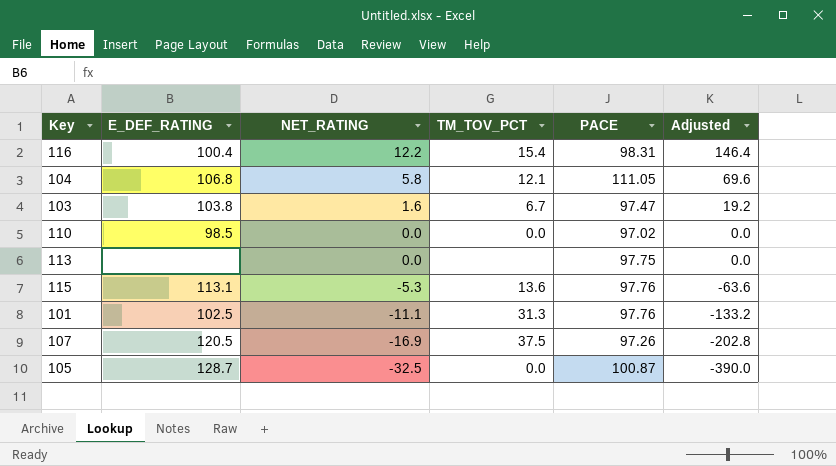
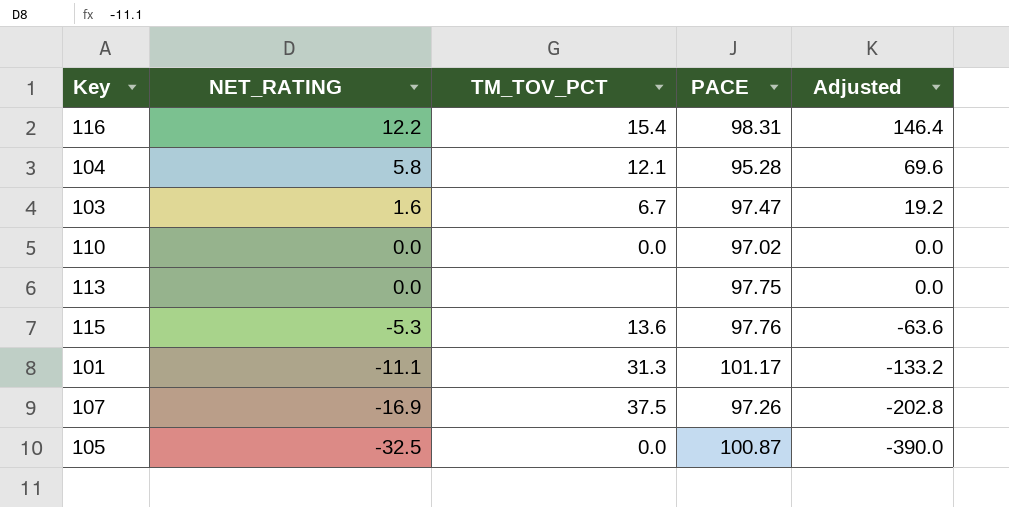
column E_DEF_RATING | position: 2 -> none
104 | PACE: 111.05 -> 95.28
101 | PACE: 97.76 -> 101.17

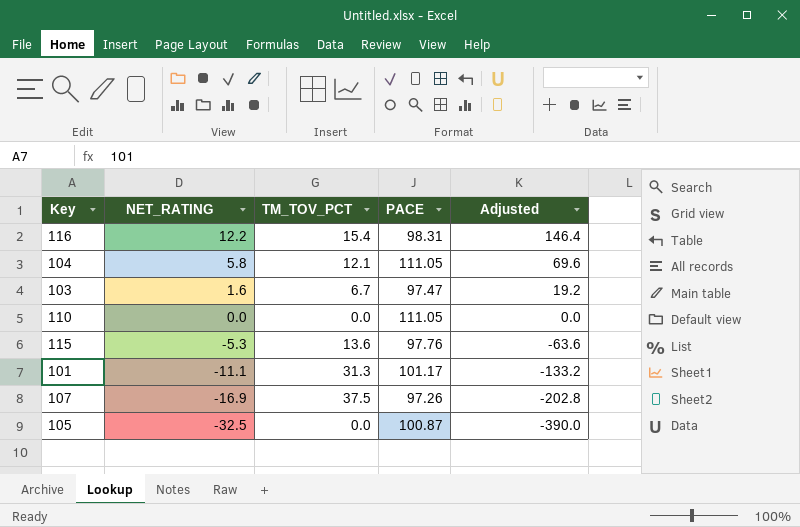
row 113: 0.0 | none | 97.75 | 0.0 -> none
104 | PACE: 95.28 -> 111.05
110 | PACE: 97.02 -> 111.05

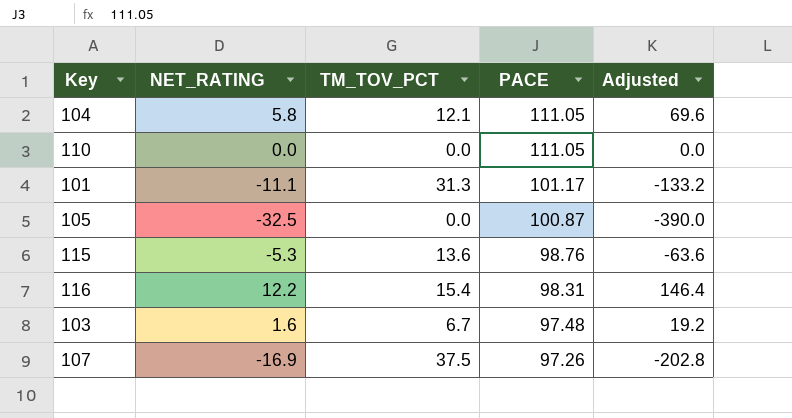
row order: NET_RATING descending -> PACE descending
115 | PACE: 97.76 -> 98.76
103 | PACE: 97.47 -> 97.48

